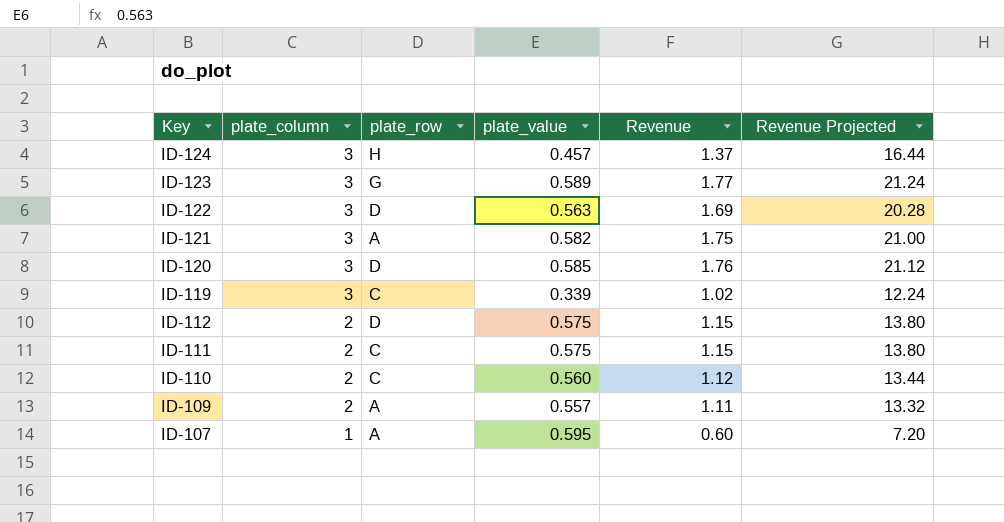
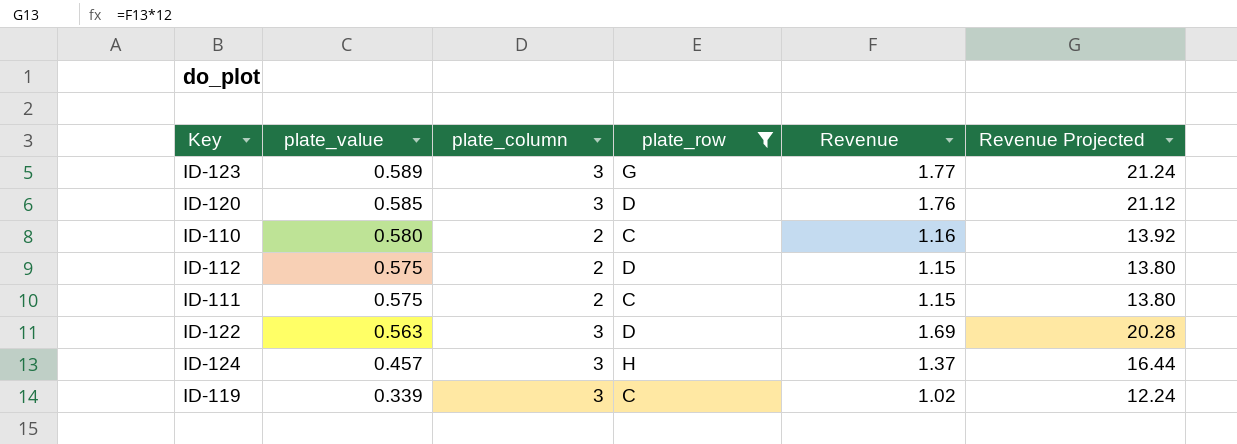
filter: none -> plate_row != A
row order: Key descending -> plate_value descending
column plate_value | position: 4 -> 2
ID-110 | plate_value: 0.560 -> 0.580
ID-110 | Revenue: 1.12 -> 1.16
ID-110 | Revenue Projected: 13.44 -> 13.92

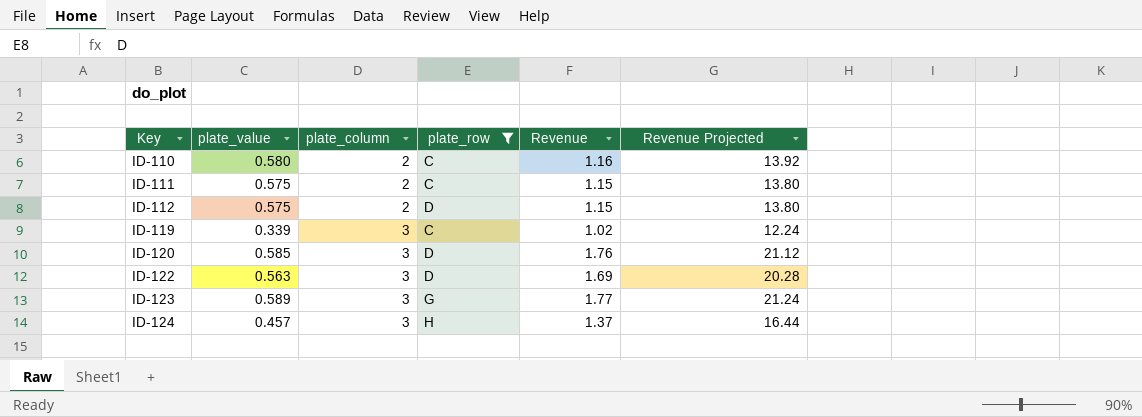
row order: plate_value descending -> Key ascending

